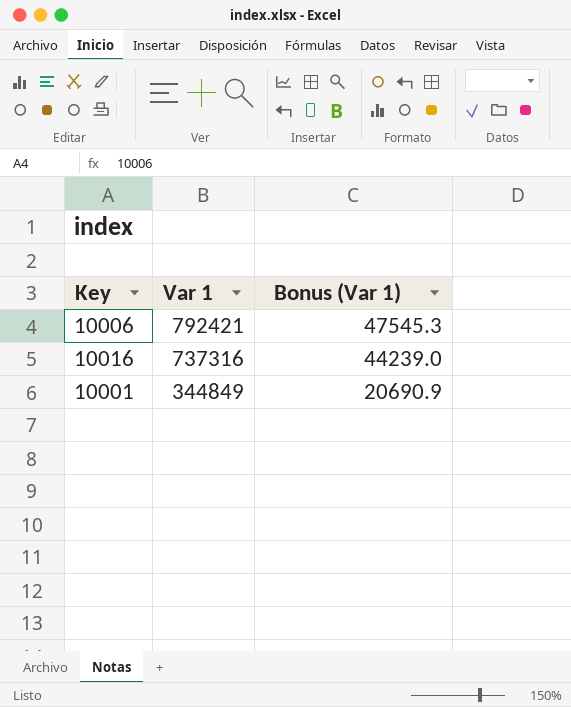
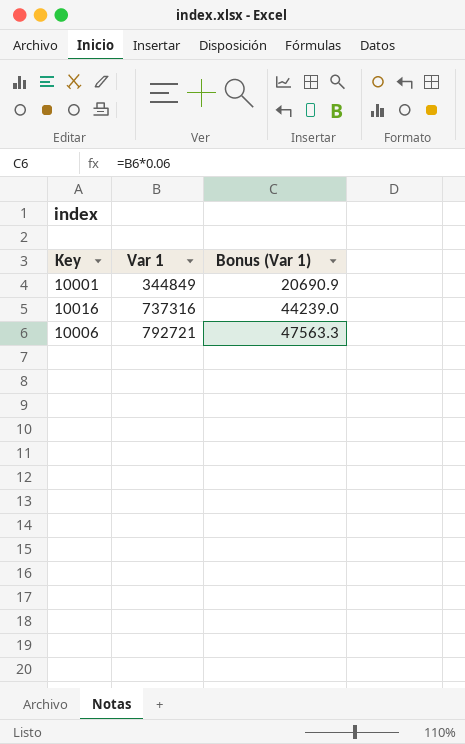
row order: Var 1 descending -> Var 1 ascending
10006 | Var 1: 792421 -> 792721
10006 | Bonus (Var 1): 47545.3 -> 47563.3

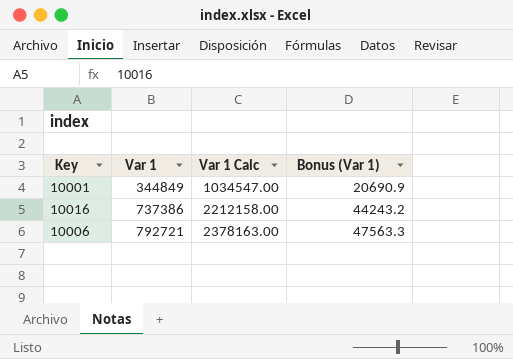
column Var 1 Calc | formula: none -> [Var 1] * 3
10016 | Var 1: 737316 -> 737386
10016 | Bonus (Var 1): 44239.0 -> 44243.2

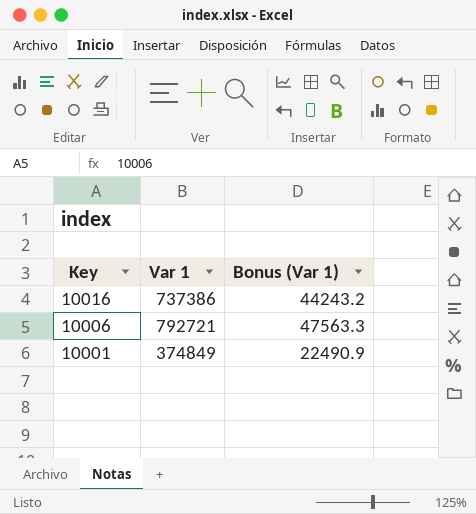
row order: Var 1 ascending -> Key descending
column Var 1 Calc | formula: [Var 1] * 3 -> none
10001 | Var 1: 344849 -> 374849
10001 | Bonus (Var 1): 20690.9 -> 22490.9

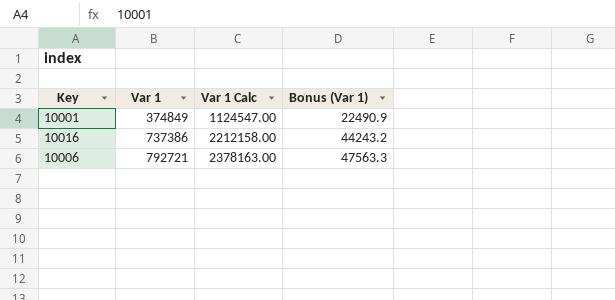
row order: Key descending -> Var 1 ascending
column Var 1 Calc | formula: none -> [Var 1] * 3

